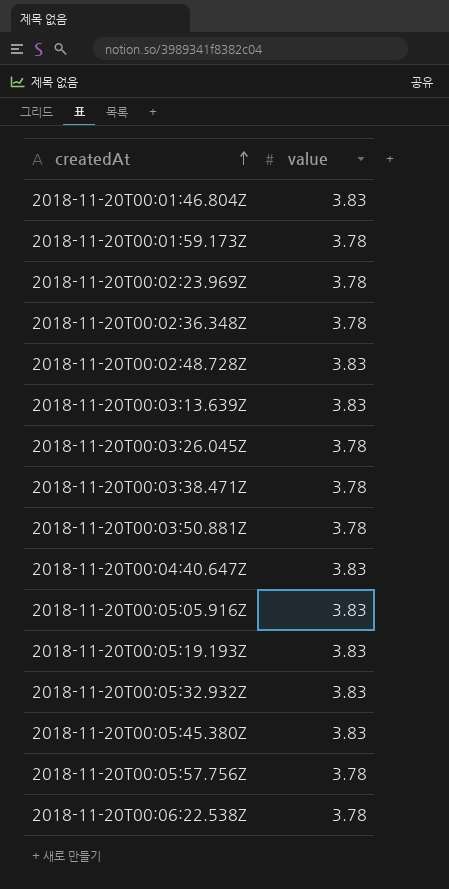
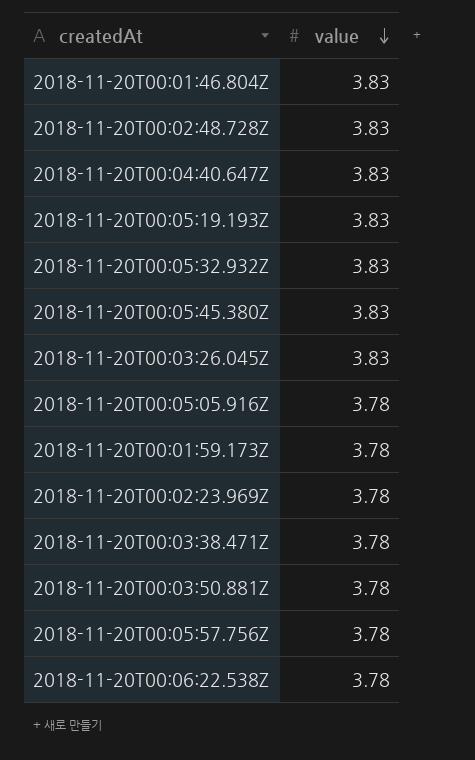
row order: createdAt ascending -> value descending
row 2018-11-20T00:02:36.348Z: 3.78 -> none
row 2018-11-20T00:03:13.639Z: 3.83 -> none
2018-11-20T00:03:26.045Z | value: 3.78 -> 3.83
2018-11-20T00:05:05.916Z | value: 3.83 -> 3.78

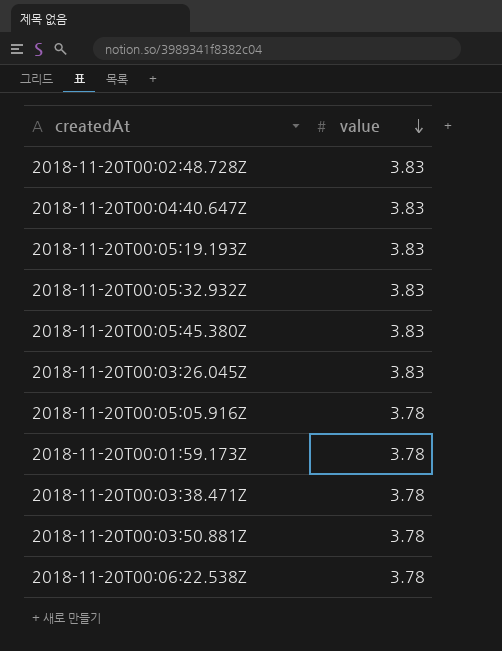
row 2018-11-20T00:01:46.804Z: 3.83 -> none
row 2018-11-20T00:02:23.969Z: 3.78 -> none
row 2018-11-20T00:05:57.756Z: 3.78 -> none

